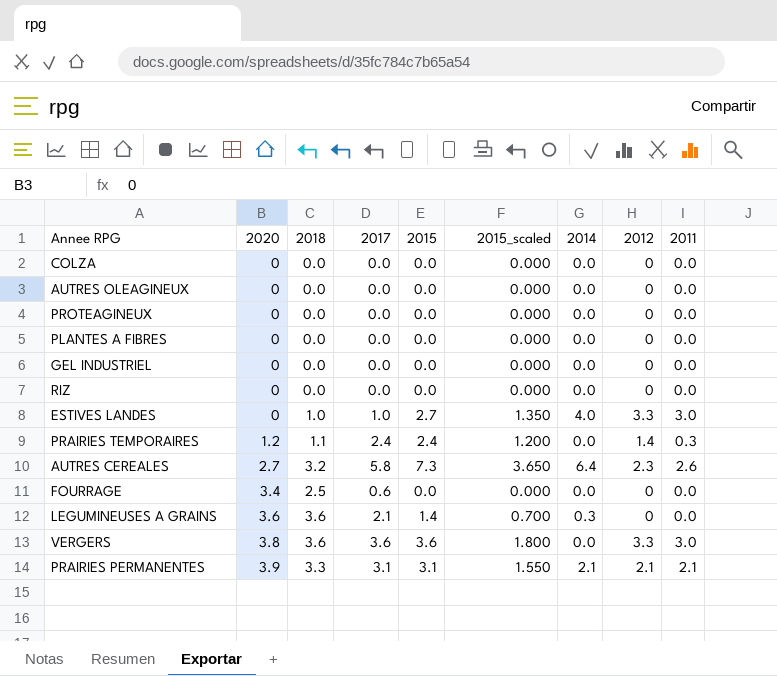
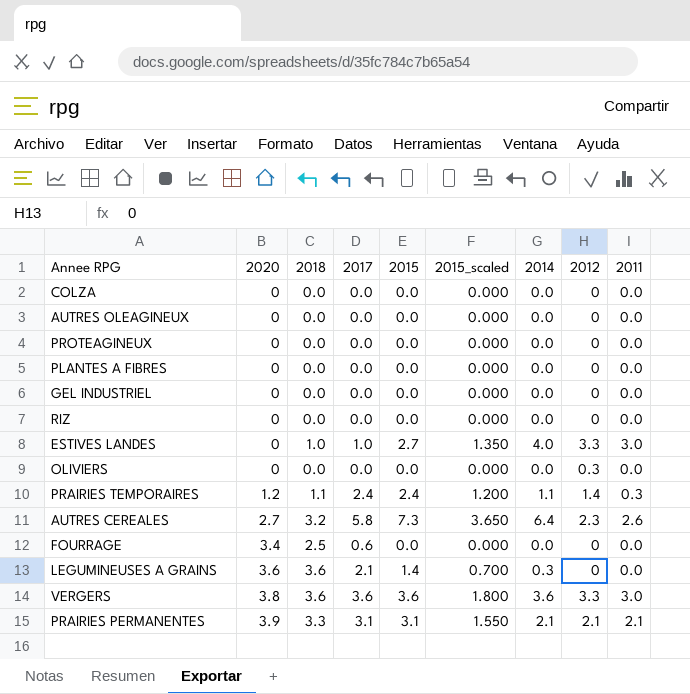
row OLIVIERS: none -> 0 | 0.0 | 0.0 | 0.0 | 0.000 | 0.0 | 0.3 | 0.0
PRAIRIES TEMPORAIRES | 2014: 0.0 -> 1.1
VERGERS | 2014: 0.0 -> 3.6

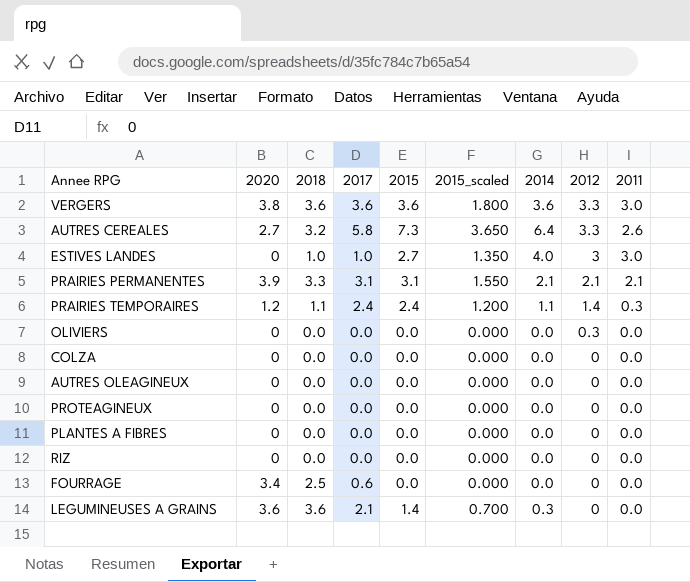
row order: 2020 ascending -> 2012 descending
row GEL INDUSTRIEL: 0 | 0.0 | 0.0 | 0.0 | 0.000 | 0.0 | 0 | 0.0 -> none
AUTRES CEREALES | 2012: 2.3 -> 3.3
ESTIVES LANDES | 2012: 3.3 -> 3

